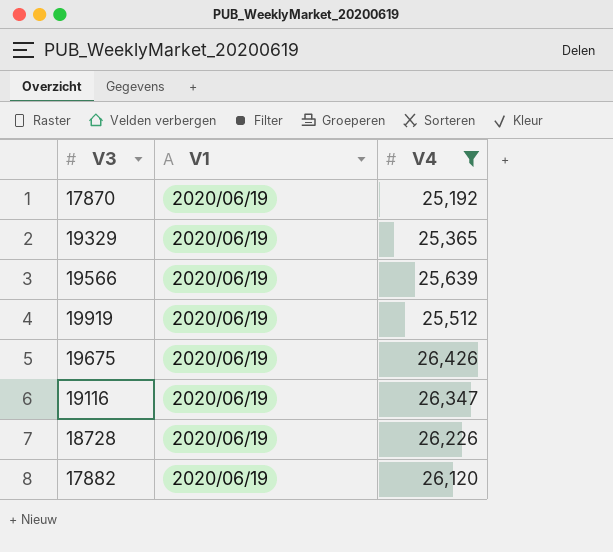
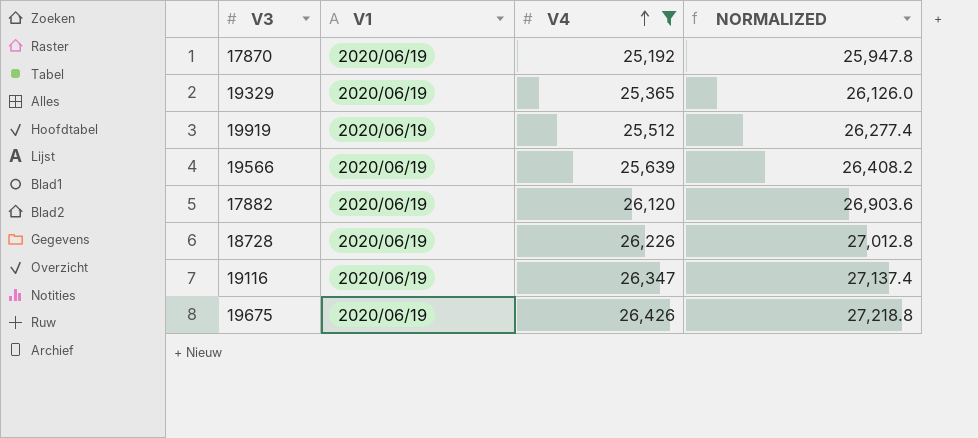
row order: none -> V4 ascending
column NORMALIZED | formula: none -> [V4] * 1.03

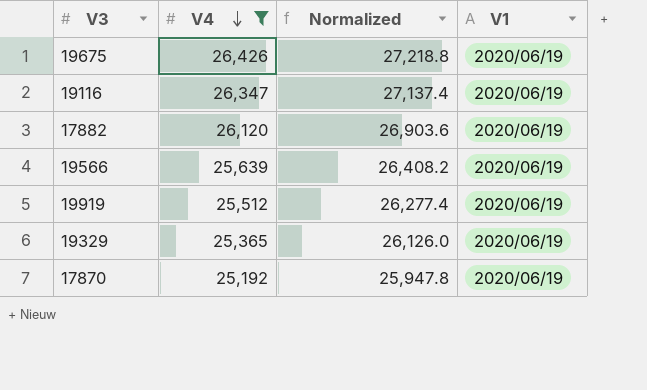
row order: V4 ascending -> V4 descending
column name: NORMALIZED -> Normalized
column V1 | position: 2 -> 4
row 18728: 2020/06/19 | 26,226 | 27,012.8 -> none

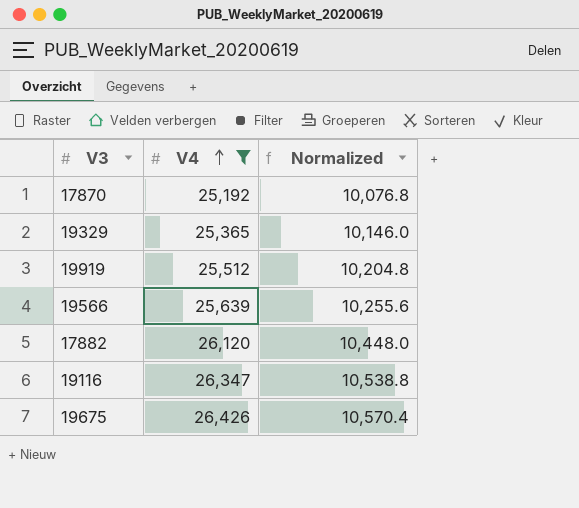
row order: V4 descending -> V4 ascending
column V1 | position: 4 -> none
column Normalized | formula: [V4] * 1.03 -> [V4] * 0.4

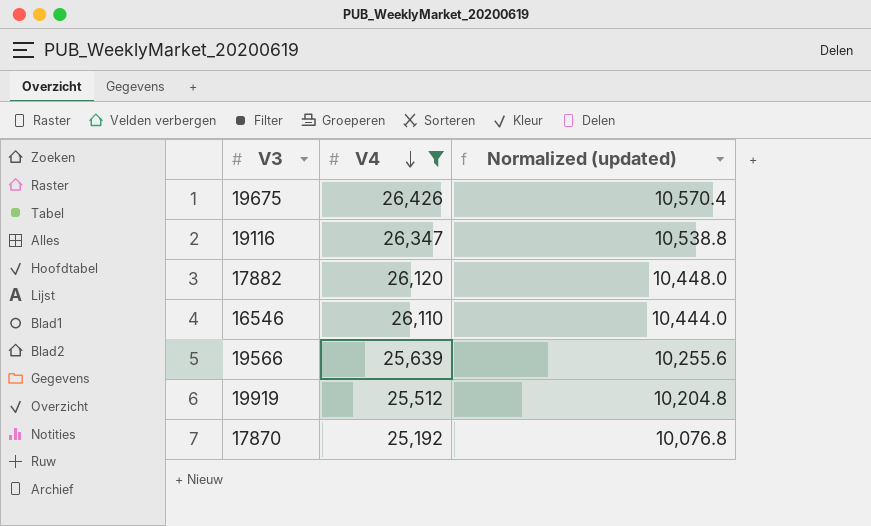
row order: V4 ascending -> V4 descending
column name: Normalized -> Normalized (updated)
row 19329: 25,365 | 10,146.0 -> none
row 16546: none -> 26,110 | 10,444.0

